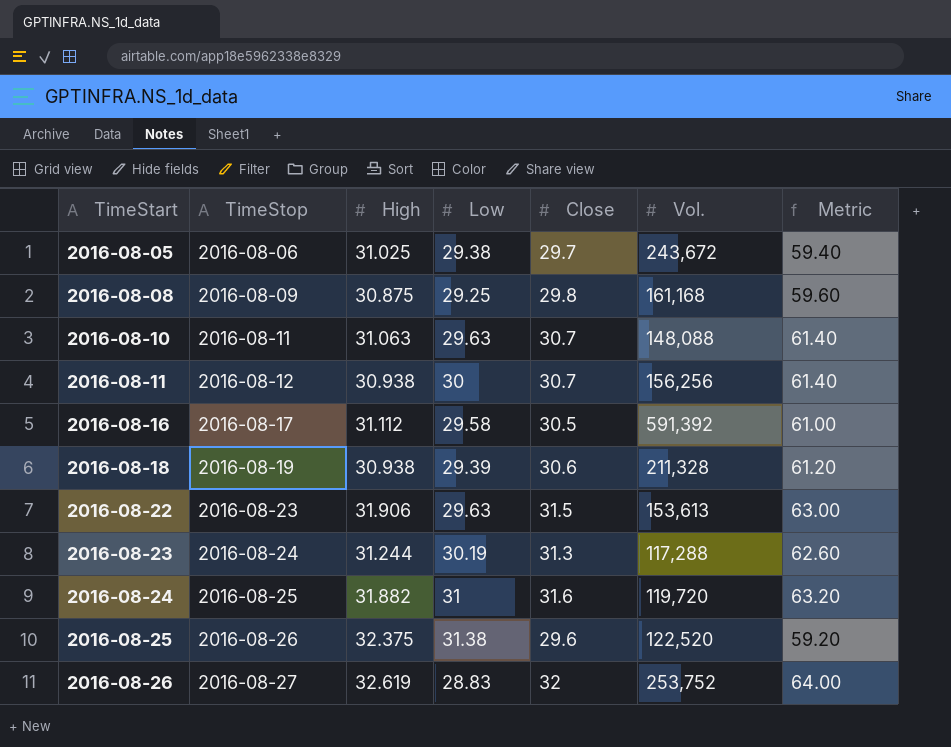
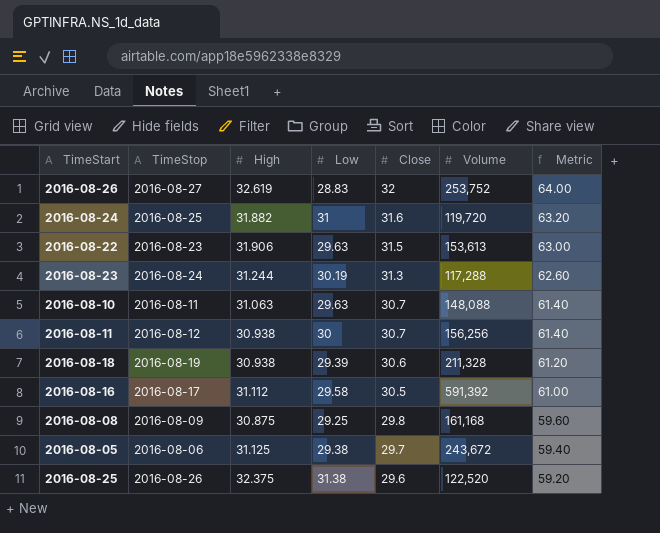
row order: TimeStart ascending -> Close descending
column name: Vol. -> Volume
2016-08-05 | High: 31.025 -> 31.125

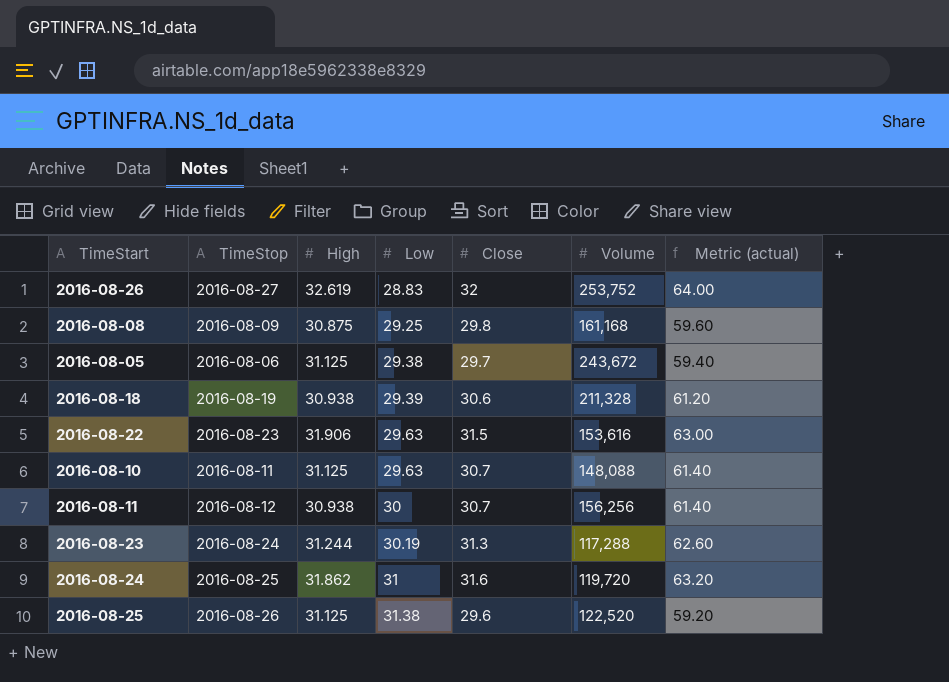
row order: Close descending -> Low ascending
column name: Metric -> Metric (actual)
row 2016-08-16: 2016-08-17 | 31.112 | 29.58 | 30.5 | 591,392 | 61.00 -> none
2016-08-22 | Volume: 153,613 -> 153,616
2016-08-10 | High: 31.063 -> 31.125
2016-08-24 | High: 31.882 -> 31.862
2016-08-25 | High: 32.375 -> 31.125

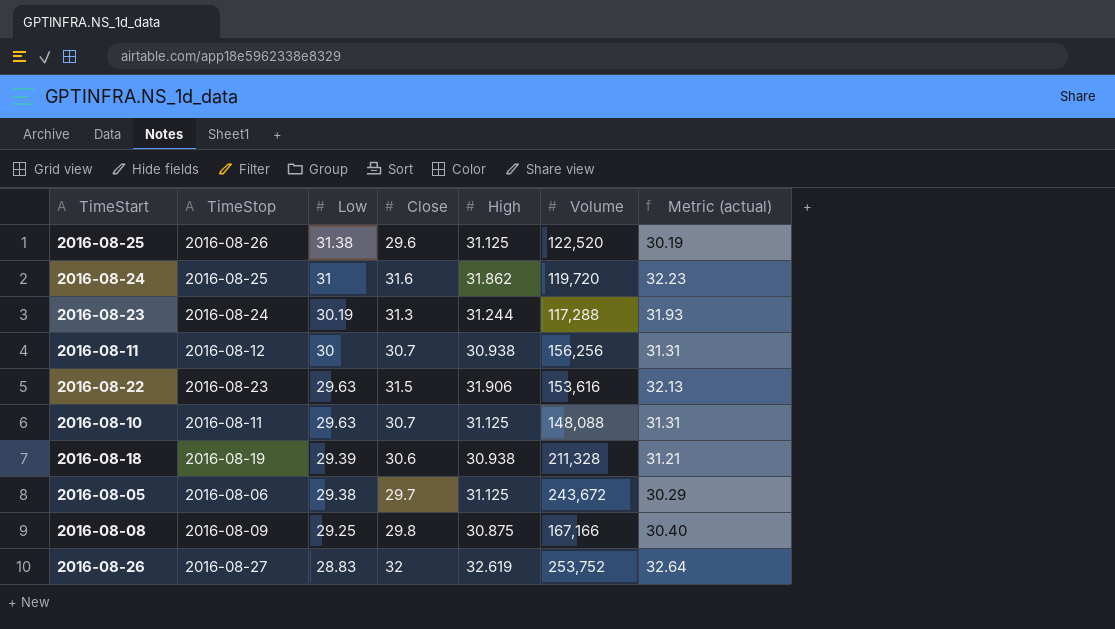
row order: Low ascending -> Low descending
column High | position: 3 -> 5
column Metric (actual) | formula: [Close] * 2 -> [Close] * 1.02
2016-08-08 | Volume: 161,168 -> 167,166

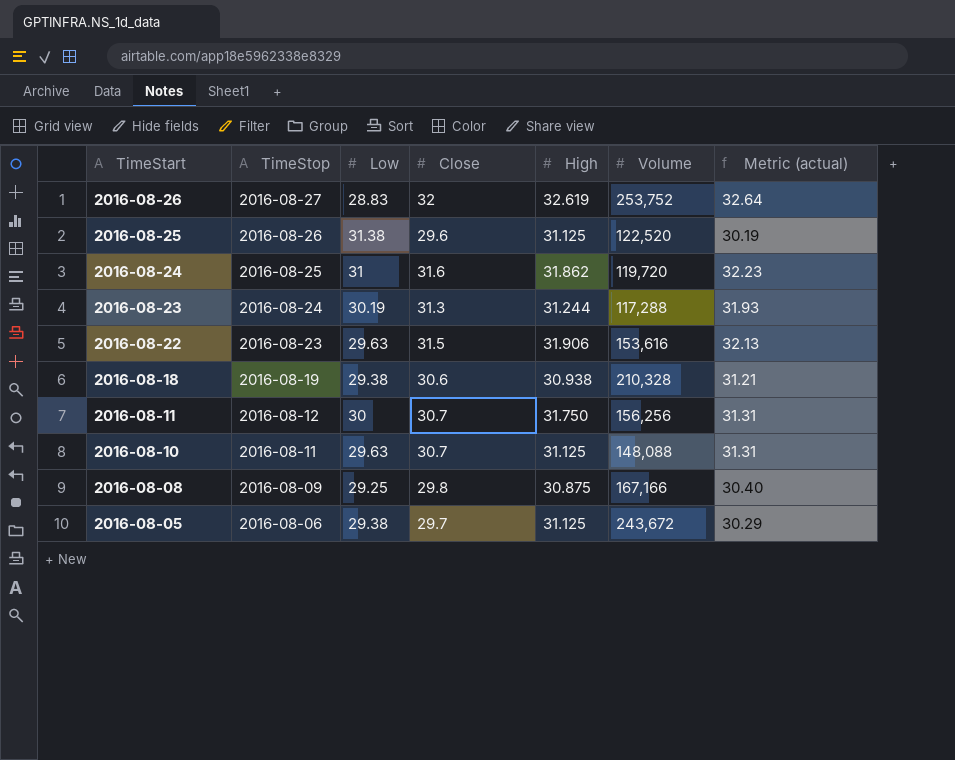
row order: Low descending -> TimeStart descending
2016-08-18 | Low: 29.39 -> 29.38
2016-08-18 | Volume: 211,328 -> 210,328
2016-08-11 | High: 30.938 -> 31.750

